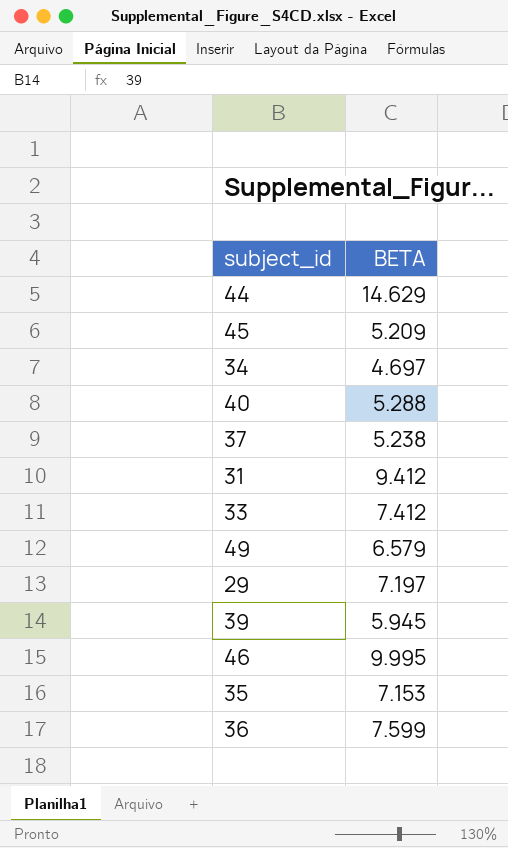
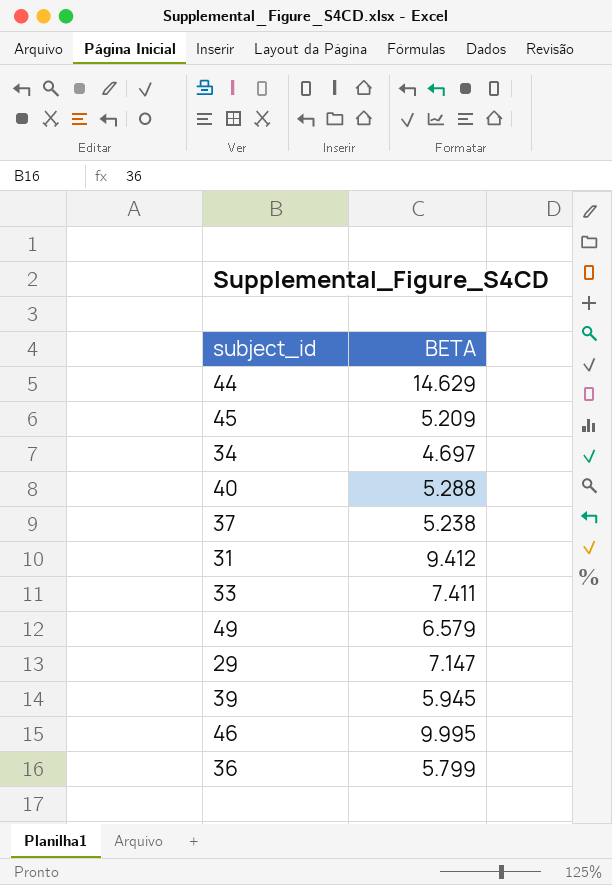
row 35: 7.153 -> none
33 | BETA: 7.412 -> 7.411
29 | BETA: 7.197 -> 7.147
36 | BETA: 7.599 -> 5.799

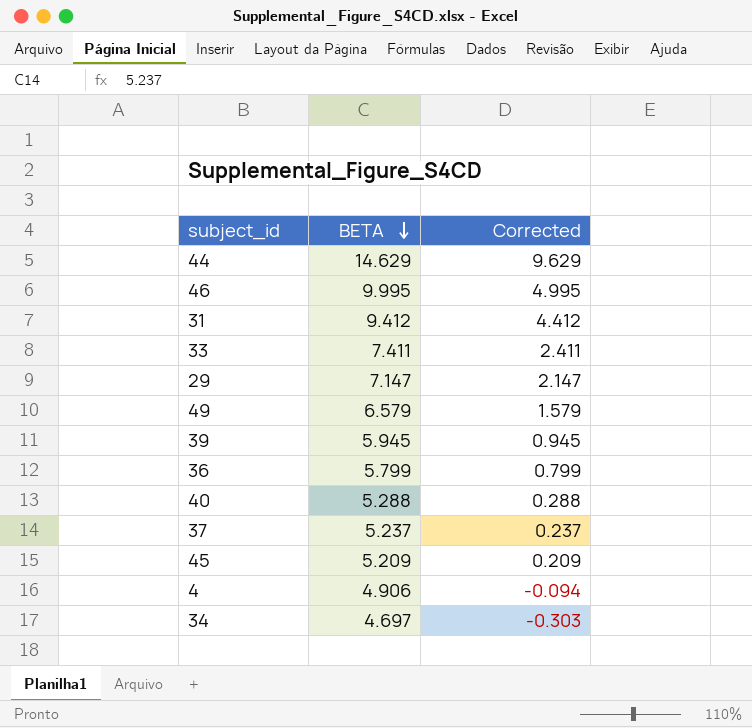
row order: none -> BETA descending
column Corrected | formula: none -> [BETA] - 5
37 | BETA: 5.238 -> 5.237
row 4: none -> 4.906 | -0.094

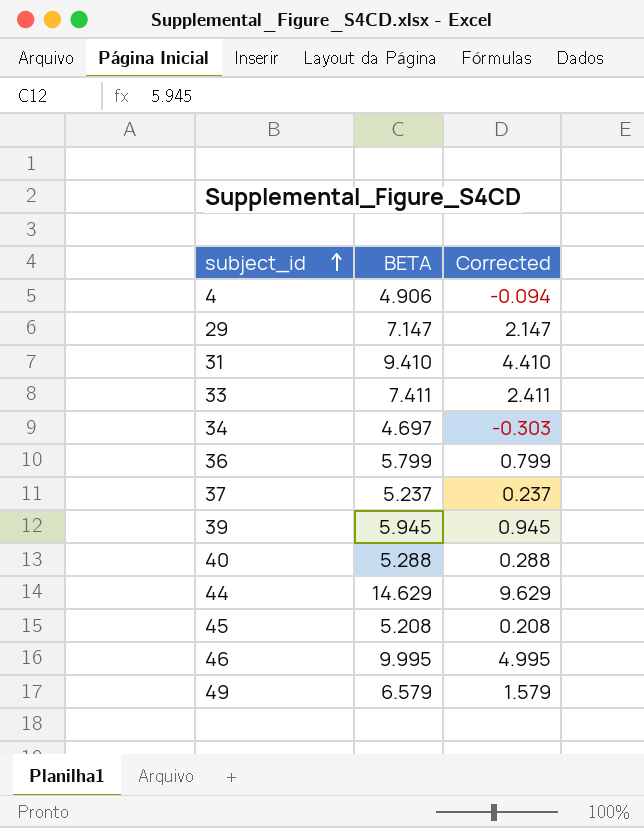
row order: BETA descending -> subject_id ascending
31 | BETA: 9.412 -> 9.410
31 | Corrected: 4.412 -> 4.410
45 | BETA: 5.209 -> 5.208
45 | Corrected: 0.209 -> 0.208

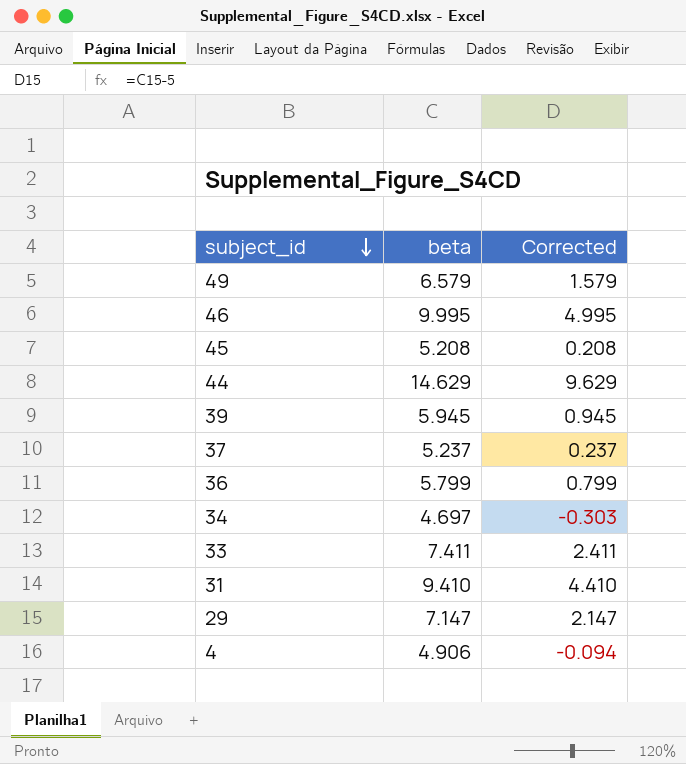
row order: subject_id ascending -> subject_id descending
column name: BETA -> beta
row 40: 5.288 | 0.288 -> none

